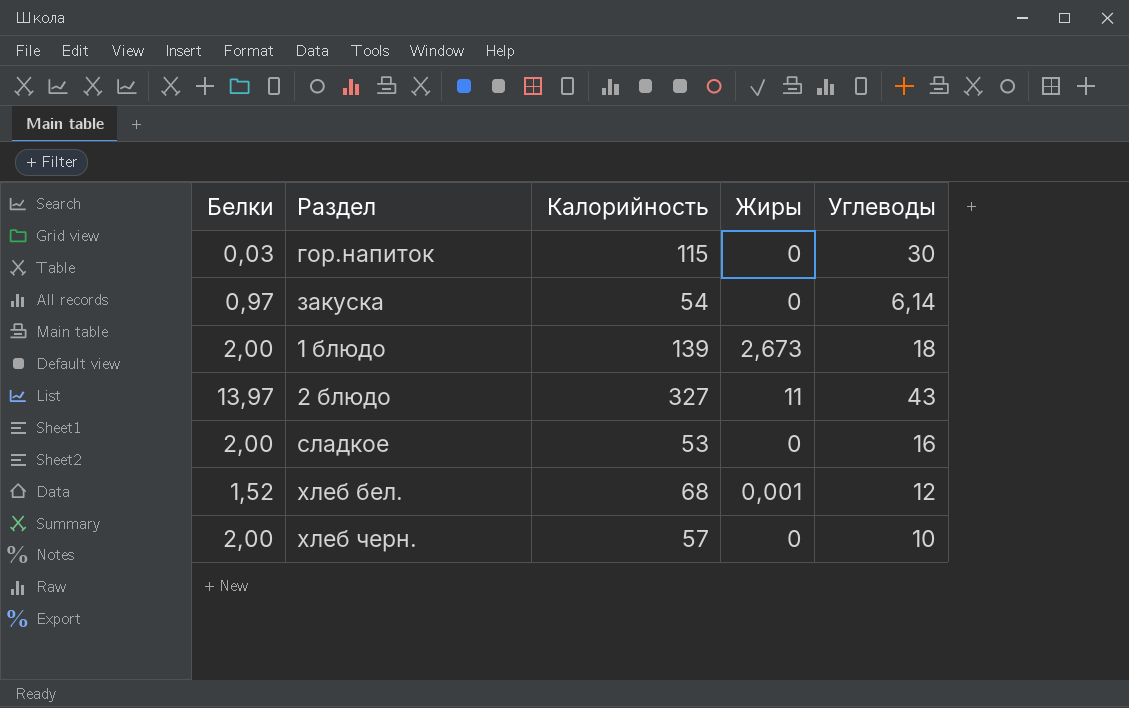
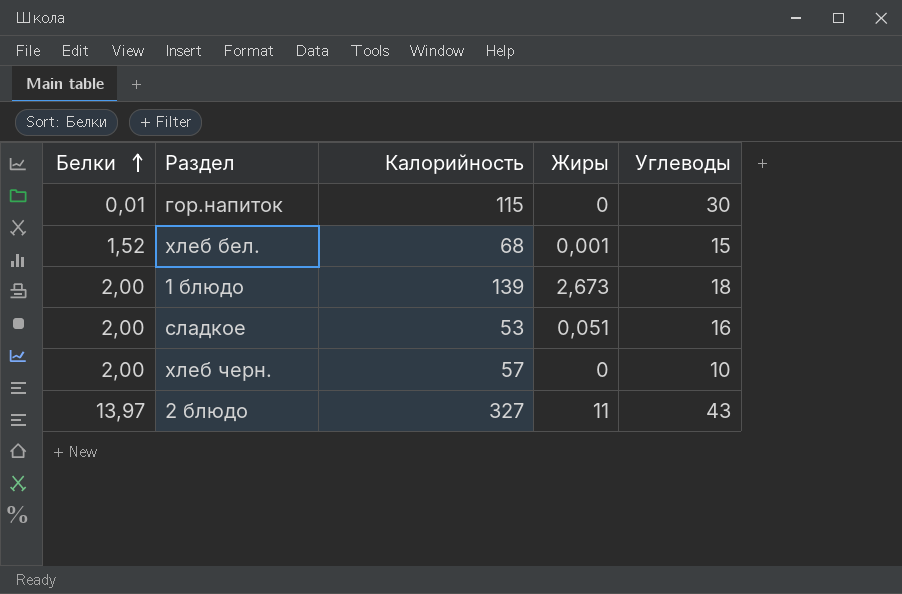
row order: none -> Белки ascending
row закуска: 0,97 | 54 | 0 | 6,14 -> none
гор.напиток | Белки: 0,03 -> 0,01
хлеб бел. | Углеводы: 12 -> 15
сладкое | Жиры: 0 -> 0,051

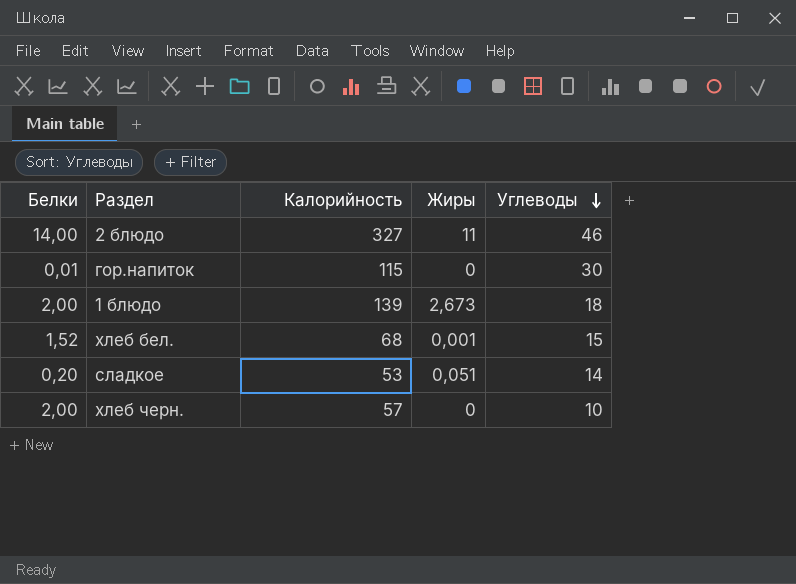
row order: Белки ascending -> Углеводы descending
2 блюдо | Белки: 13,97 -> 14,00
2 блюдо | Углеводы: 43 -> 46
сладкое | Белки: 2,00 -> 0,20
сладкое | Углеводы: 16 -> 14

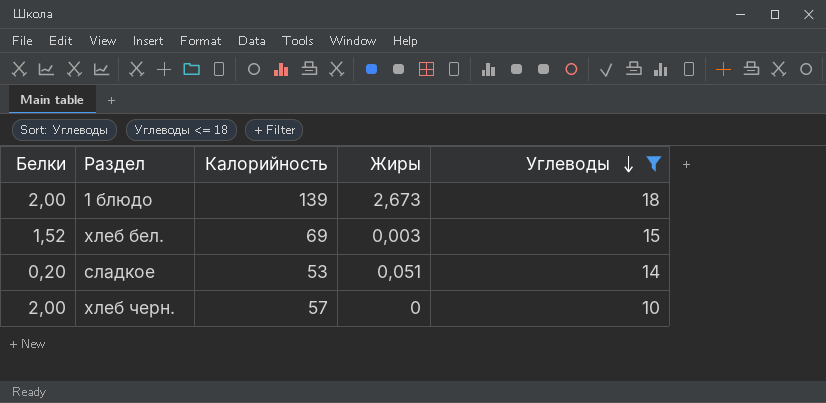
filter: none -> Углеводы <= 18
хлеб бел. | Калорийность: 68 -> 69
хлеб бел. | Жиры: 0,001 -> 0,003

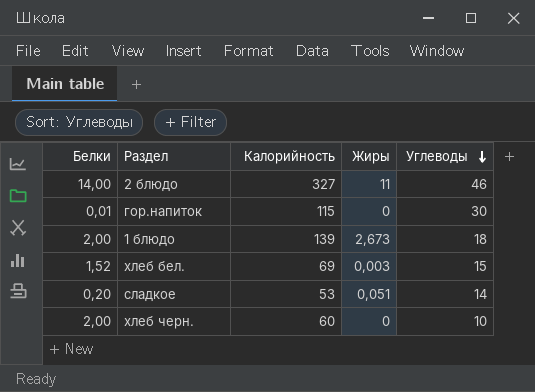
filter: Углеводы <= 18 -> none
хлеб черн. | Калорийность: 57 -> 60

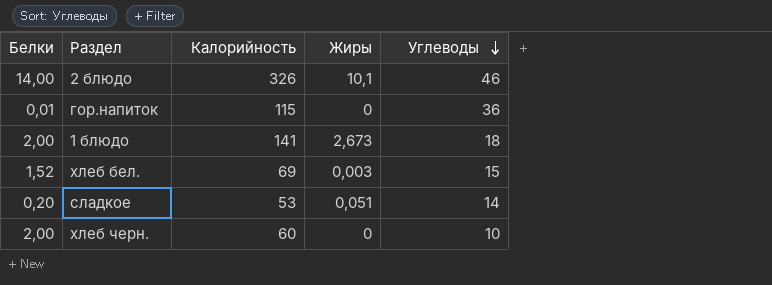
2 блюдо | Калорийность: 327 -> 326
2 блюдо | Жиры: 11 -> 10,1
гор.напиток | Углеводы: 30 -> 36
1 блюдо | Калорийность: 139 -> 141

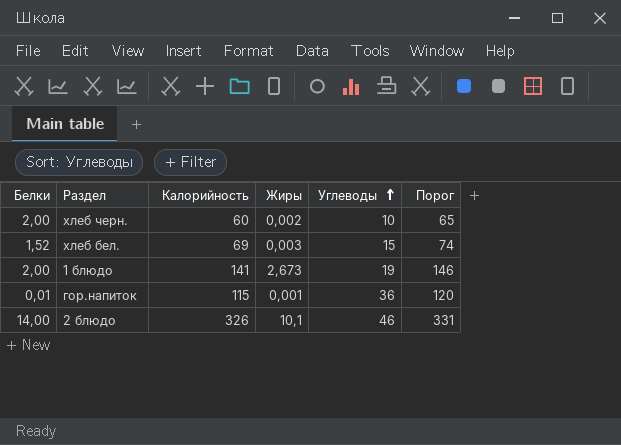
row order: Углеводы descending -> Углеводы ascending
column Порог | formula: none -> [Калорийность] + 5
row сладкое: 0,20 | 53 | 0,051 | 14 -> none
хлеб черн. | Жиры: 0 -> 0,002
1 блюдо | Углеводы: 18 -> 19
гор.напиток | Жиры: 0 -> 0,001

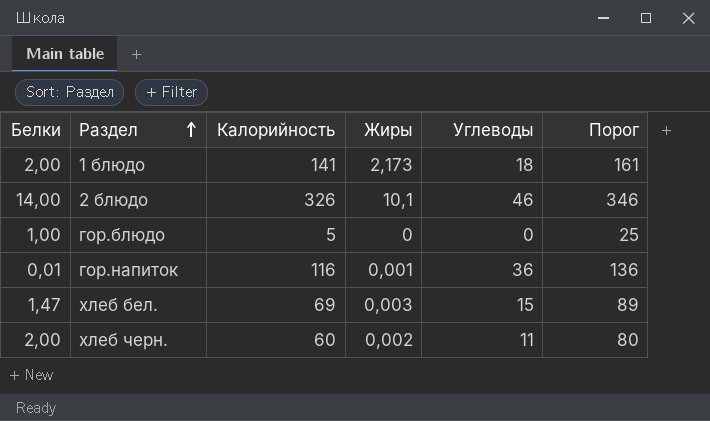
row order: Углеводы ascending -> Раздел ascending
column Порог | formula: [Калорийность] + 5 -> [Калорийность] + 20
1 блюдо | Жиры: 2,673 -> 2,173
1 блюдо | Углеводы: 19 -> 18
row гор.блюдо: none -> 1,00 | 5 | 0 | 0 | 25
гор.напиток | Калорийность: 115 -> 116
хлеб бел. | Белки: 1,52 -> 1,47
хлеб черн. | Углеводы: 10 -> 11

